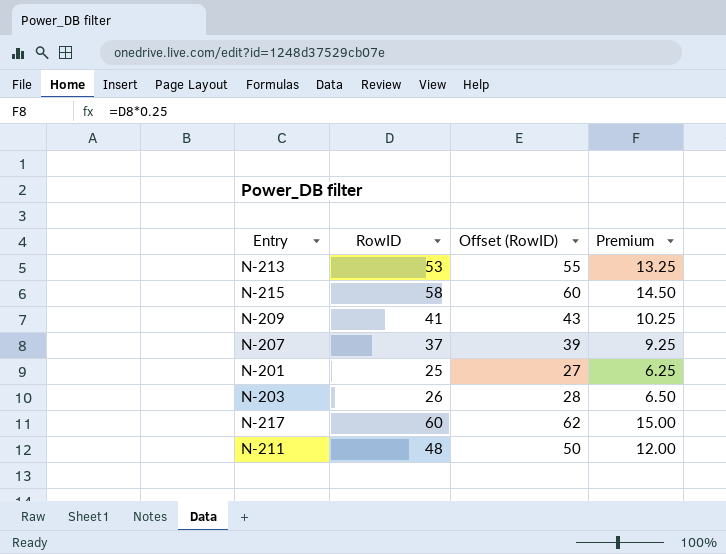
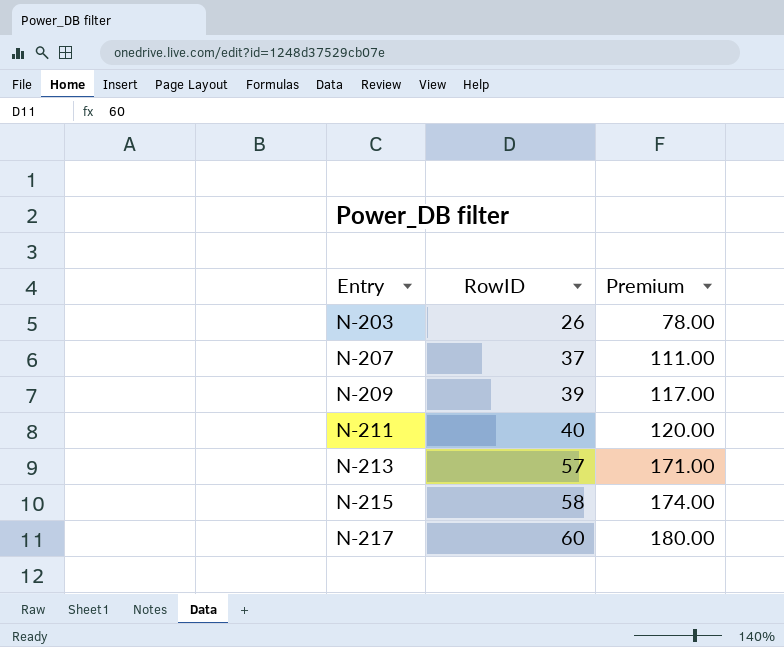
row order: none -> Entry ascending
column Offset (RowID) | formula: [RowID] + 2 -> none
column Premium | formula: [RowID] * 0.25 -> [RowID] * 3
row N-201: 25 | 27 | 6.25 -> none
N-209 | RowID: 41 -> 39
N-211 | RowID: 48 -> 40
N-213 | RowID: 53 -> 57

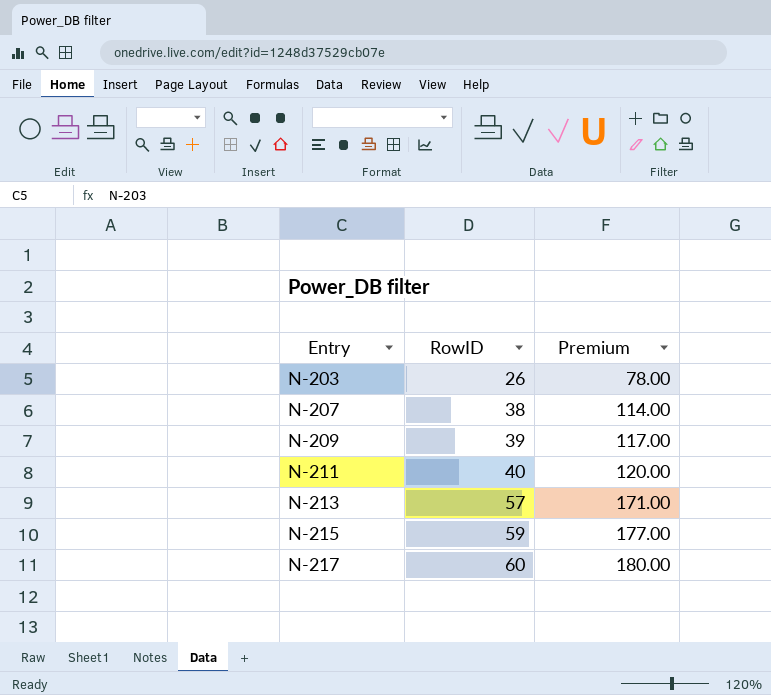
N-207 | RowID: 37 -> 38
N-207 | Premium: 111.00 -> 114.00
N-215 | RowID: 58 -> 59
N-215 | Premium: 174.00 -> 177.00

